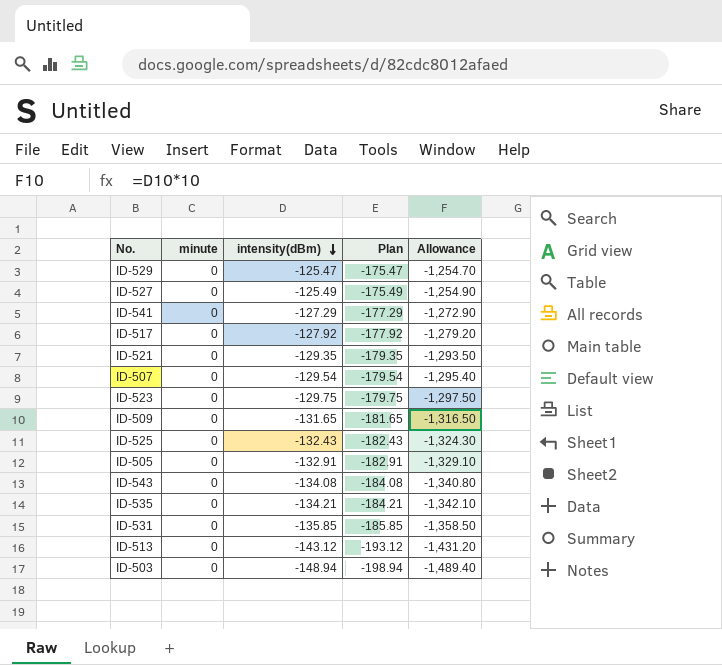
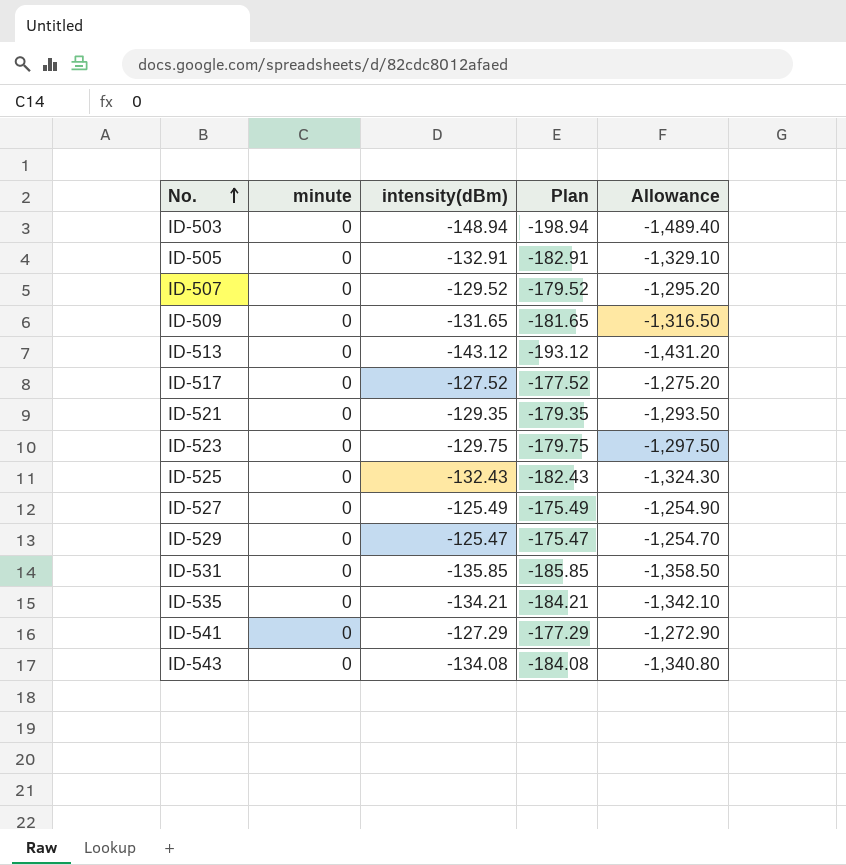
row order: intensity(dBm) descending -> No. ascending
ID-507 | intensity(dBm): -129.54 -> -129.52
ID-507 | Plan: -179.54 -> -179.52
ID-507 | Allowance: -1,295.40 -> -1,295.20
ID-517 | intensity(dBm): -127.92 -> -127.52
ID-517 | Plan: -177.92 -> -177.52
ID-517 | Allowance: -1,279.20 -> -1,275.20

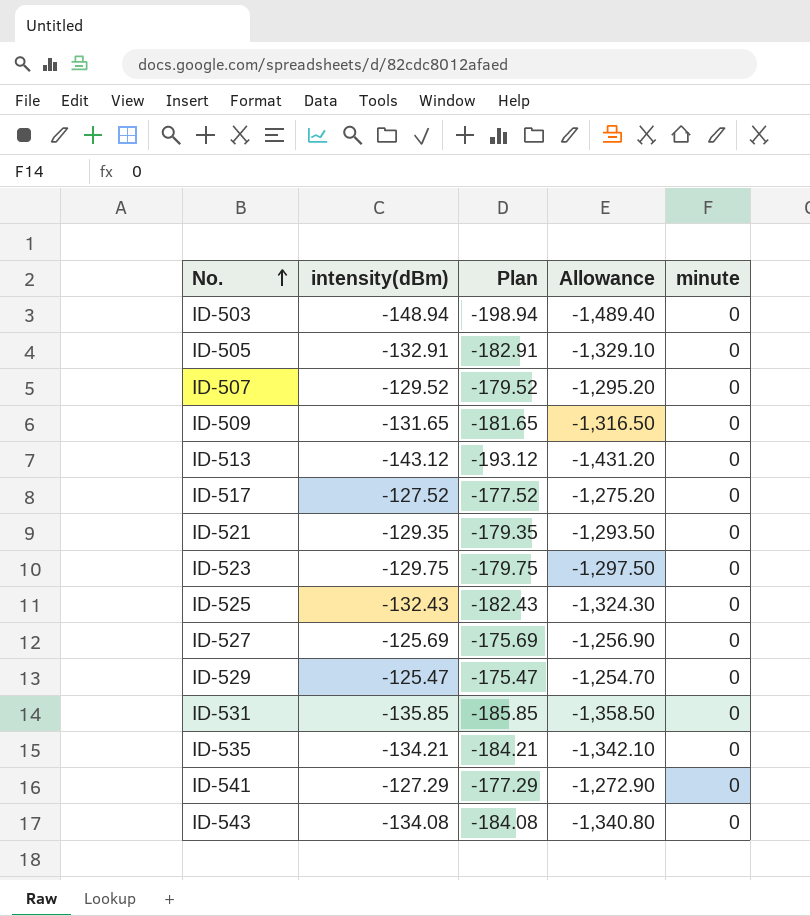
column minute | position: 2 -> 5
ID-527 | intensity(dBm): -125.49 -> -125.69
ID-527 | Plan: -175.49 -> -175.69
ID-527 | Allowance: -1,254.90 -> -1,256.90

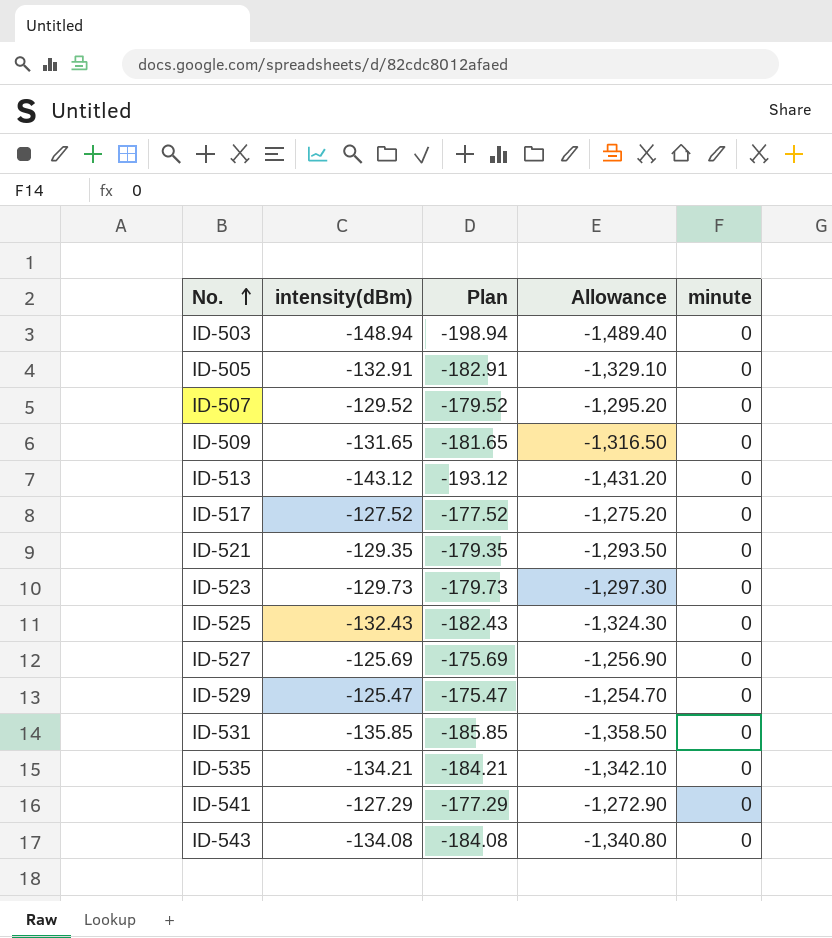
ID-523 | intensity(dBm): -129.75 -> -129.73
ID-523 | Plan: -179.75 -> -179.73
ID-523 | Allowance: -1,297.50 -> -1,297.30

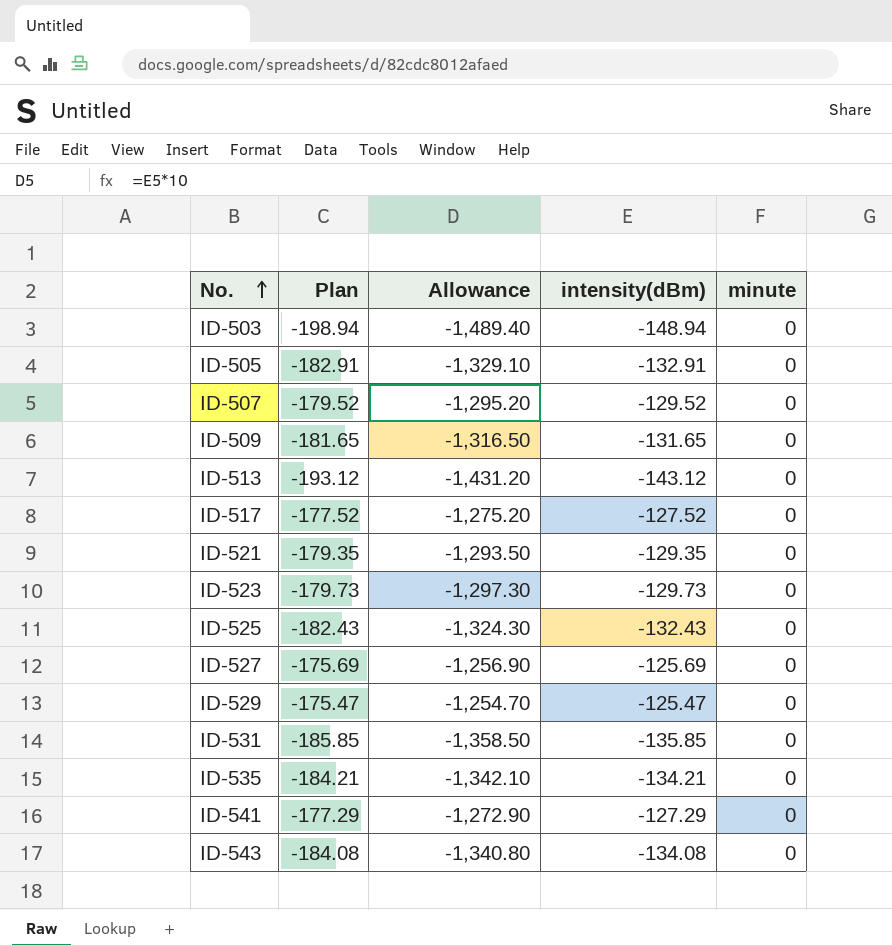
column intensity(dBm) | position: 2 -> 4

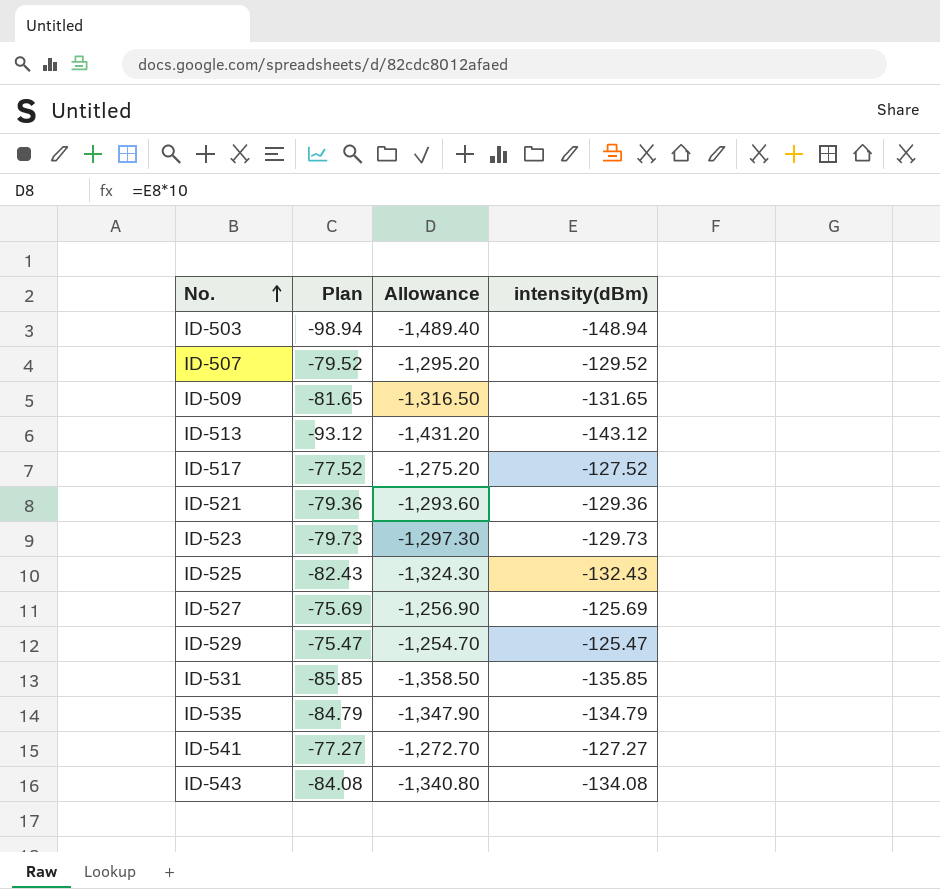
column minute | position: 5 -> none
column Plan | formula: [intensity(dBm)] - 50 -> [intensity(dBm)] + 50
row ID-505: -182.91 | -1,329.10 | -132.91 | 0 -> none
ID-521 | Allowance: -1,293.50 -> -1,293.60
ID-521 | intensity(dBm): -129.35 -> -129.36
ID-535 | Allowance: -1,342.10 -> -1,347.90
ID-535 | intensity(dBm): -134.21 -> -134.79
ID-541 | Allowance: -1,272.90 -> -1,272.70
ID-541 | intensity(dBm): -127.29 -> -127.27

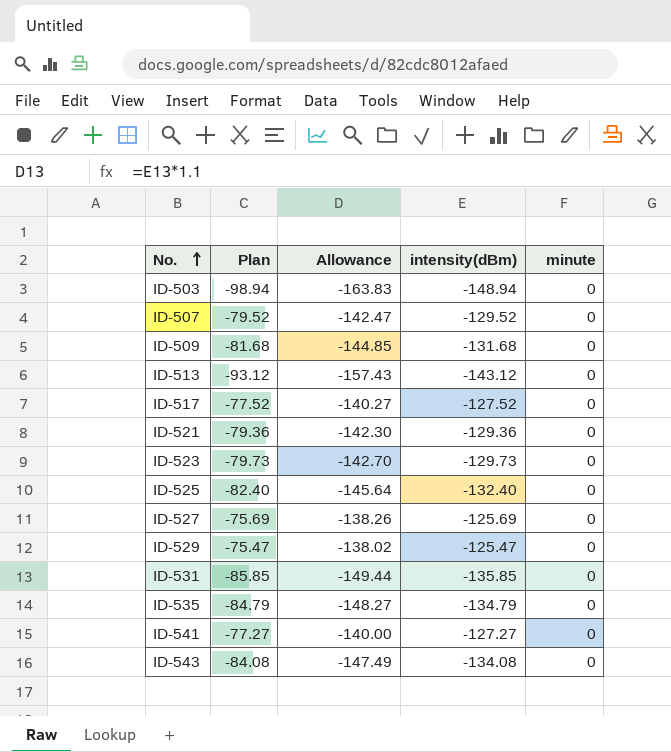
column Allowance | formula: [intensity(dBm)] * 10 -> [intensity(dBm)] * 1.1
column minute | position: none -> 5
ID-509 | Plan: -81.65 -> -81.68
ID-509 | intensity(dBm): -131.65 -> -131.68
ID-525 | Plan: -82.43 -> -82.40
ID-525 | intensity(dBm): -132.43 -> -132.40

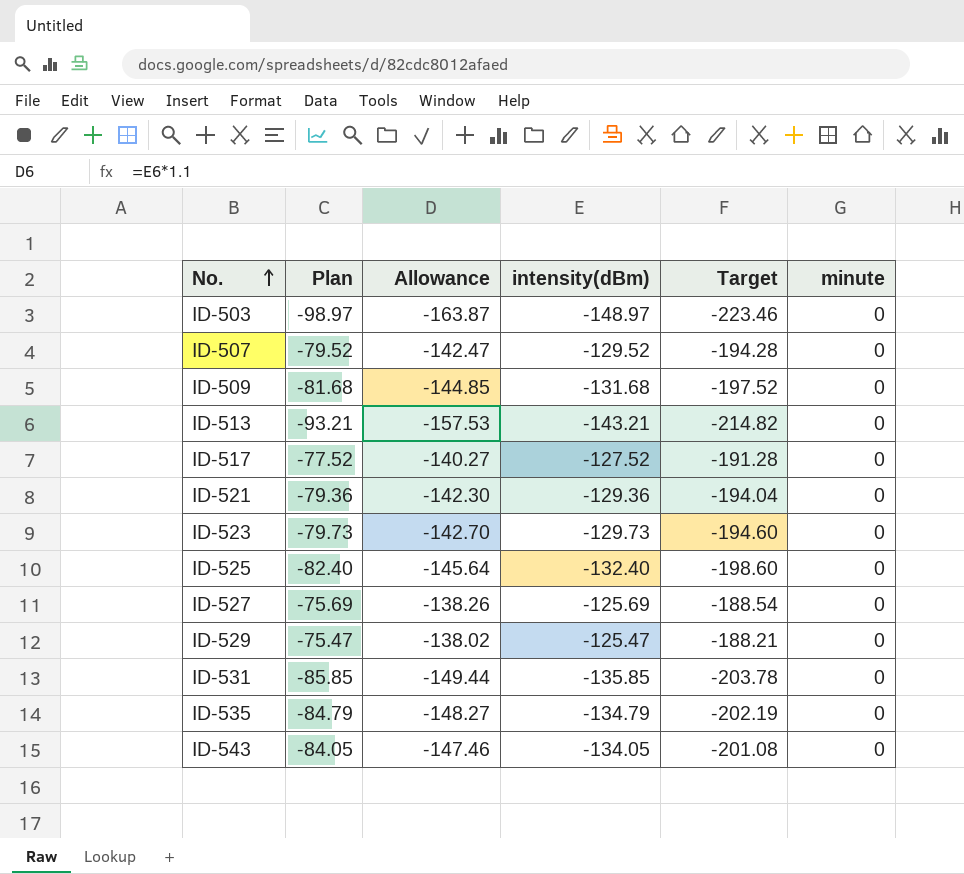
column Target | formula: none -> [intensity(dBm)] * 1.5
row ID-541: -77.27 | -140.00 | -127.27 | 0 -> none
ID-503 | Plan: -98.94 -> -98.97
ID-503 | Allowance: -163.83 -> -163.87
ID-503 | intensity(dBm): -148.94 -> -148.97
ID-513 | Plan: -93.12 -> -93.21
ID-513 | Allowance: -157.43 -> -157.53
ID-513 | intensity(dBm): -143.12 -> -143.21
ID-543 | Plan: -84.08 -> -84.05
ID-543 | Allowance: -147.49 -> -147.46
ID-543 | intensity(dBm): -134.08 -> -134.05

